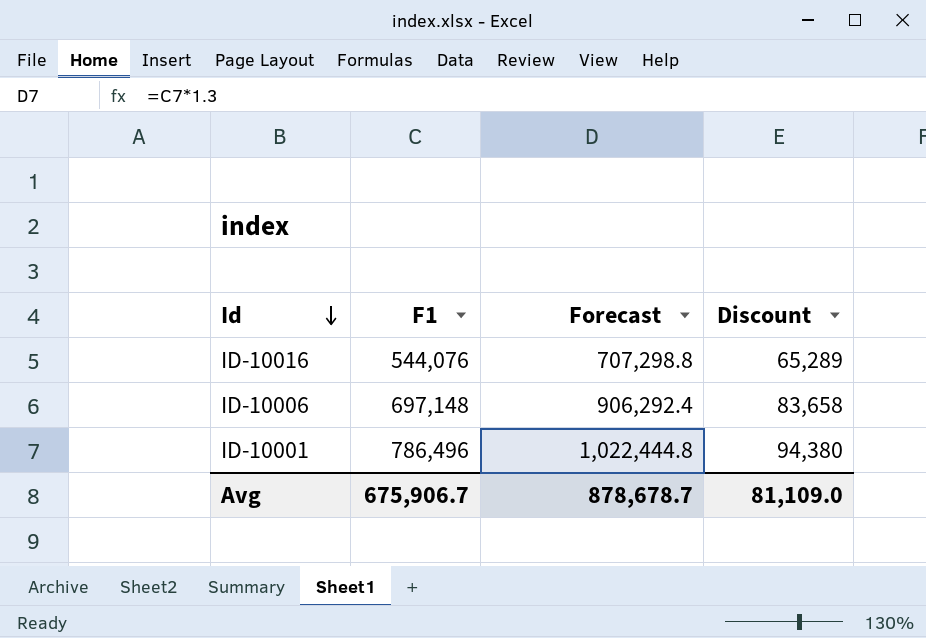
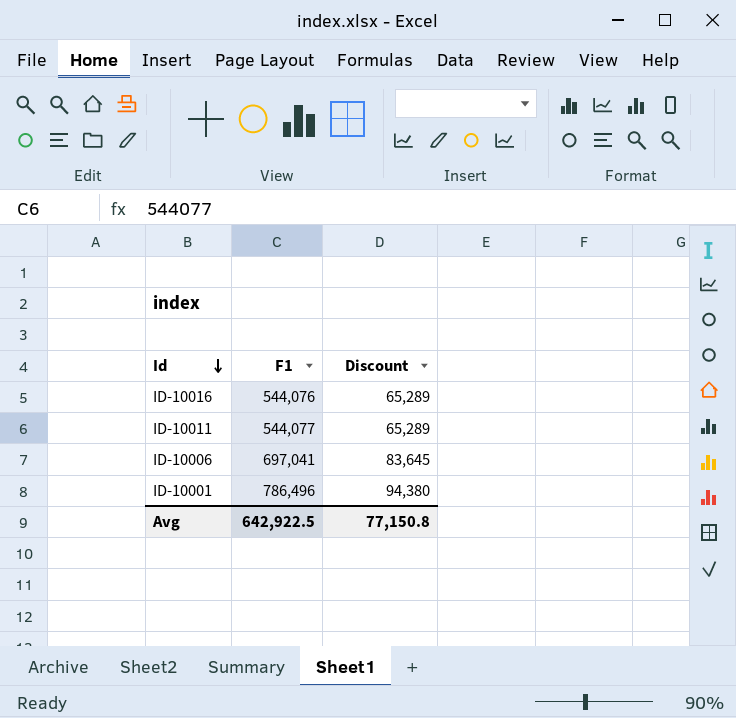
column Forecast | formula: [F1] * 1.3 -> none
row ID-10011: none -> 544,077 | 65,289
ID-10006 | F1: 697,148 -> 697,041
ID-10006 | Discount: 83,658 -> 83,645
Avg | F1: 675,906.7 -> 642,922.5
Avg | Discount: 81,109.0 -> 77,150.8

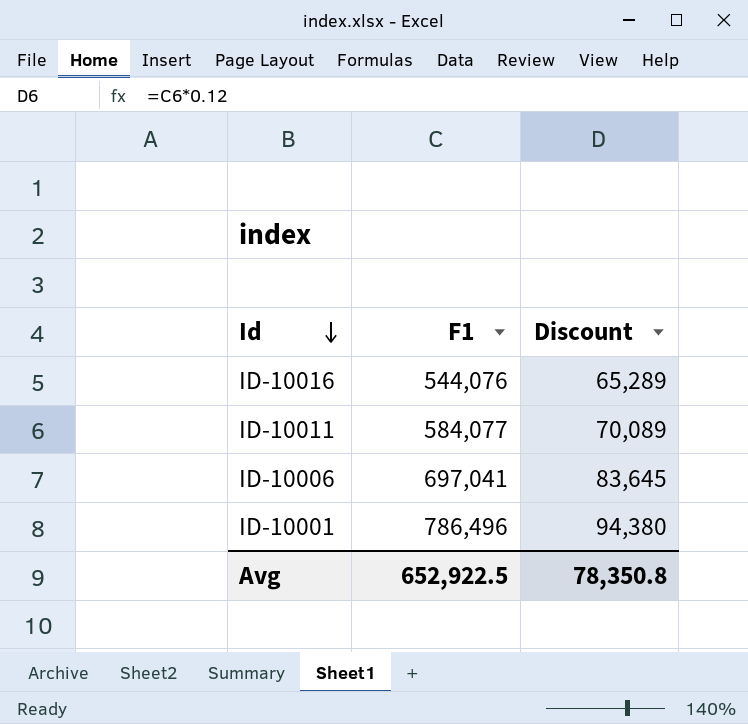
ID-10011 | F1: 544,077 -> 584,077
ID-10011 | Discount: 65,289 -> 70,089
Avg | F1: 642,922.5 -> 652,922.5
Avg | Discount: 77,150.8 -> 78,350.8

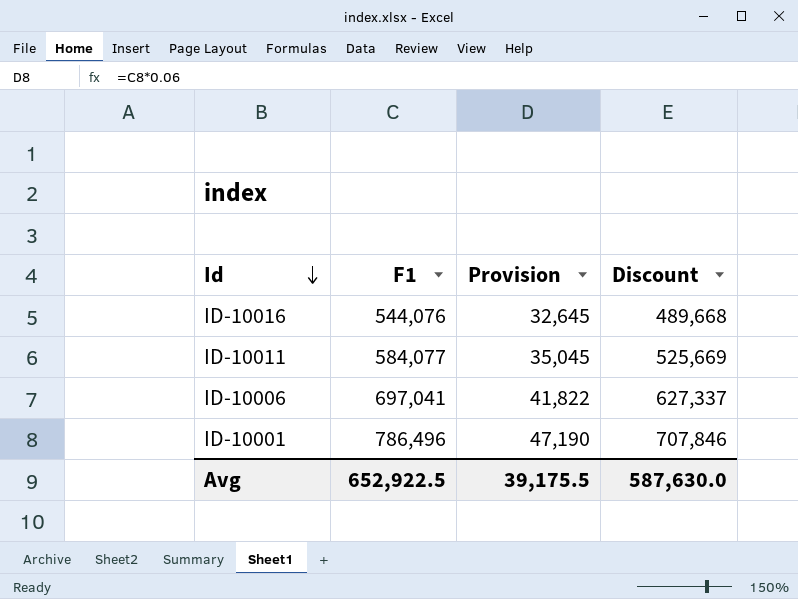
column Provision | formula: none -> [F1] * 0.06
column Discount | formula: [F1] * 0.12 -> [F1] * 0.9
Avg | Discount: 78,350.8 -> 587,630.0

